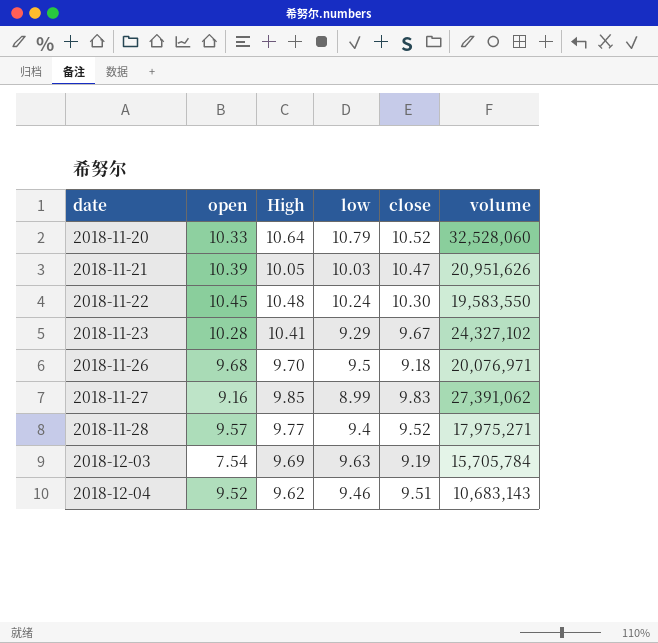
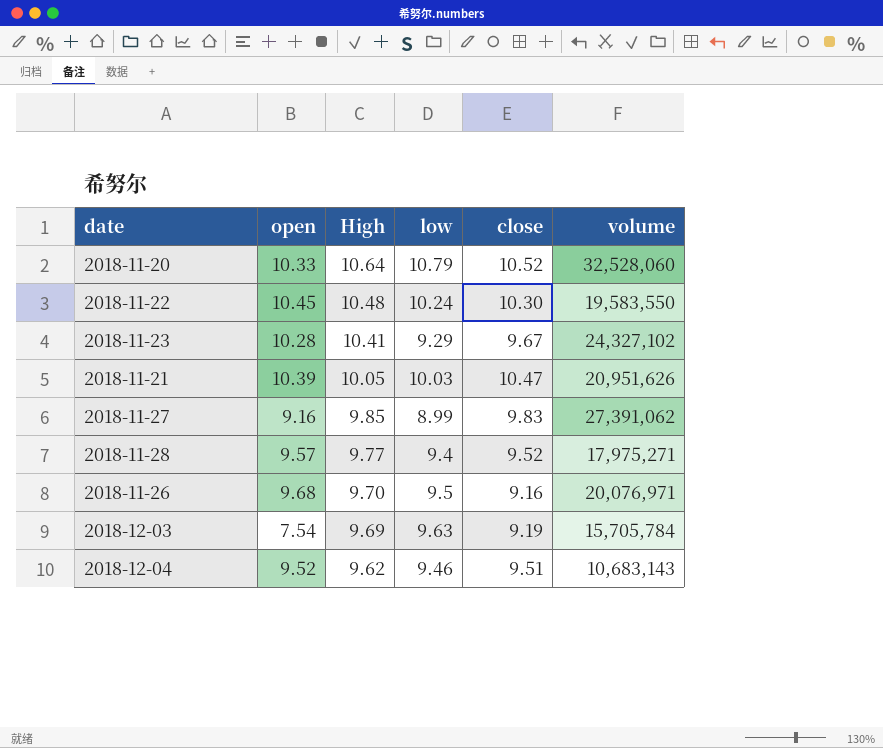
row order: date ascending -> High descending
2018-11-26 | close: 9.18 -> 9.16

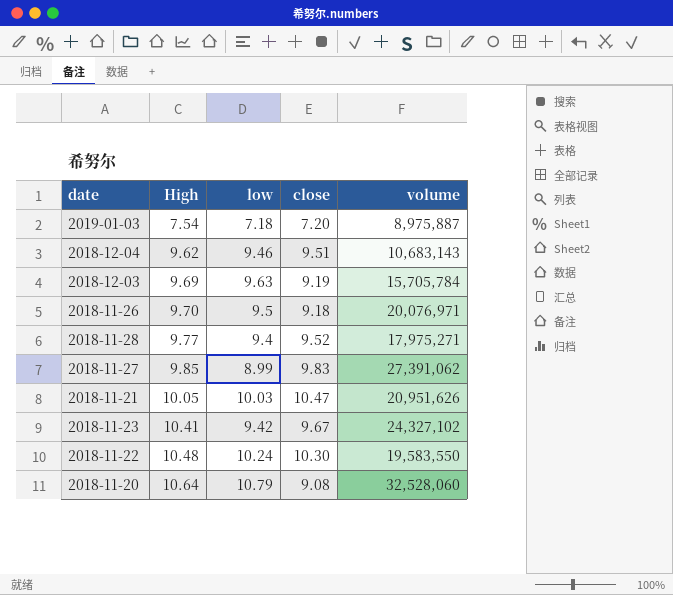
row order: High descending -> High ascending
column open | position: 2 -> none
row 2019-01-03: none -> 7.54 | 7.18 | 7.20 | 8,975,887
2018-11-26 | close: 9.16 -> 9.18
2018-11-23 | low: 9.29 -> 9.42
2018-11-20 | close: 10.52 -> 9.08

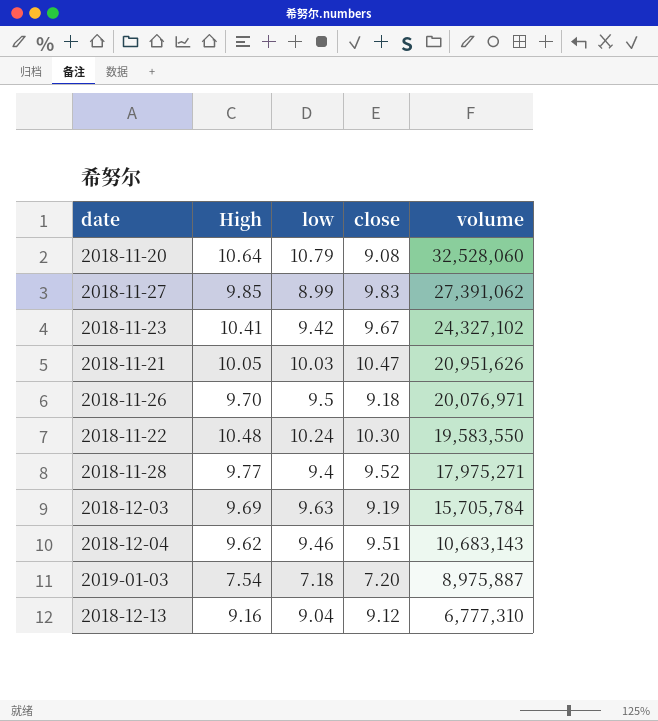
row order: High ascending -> volume descending
row 2018-12-13: none -> 9.16 | 9.04 | 9.12 | 6,777,310

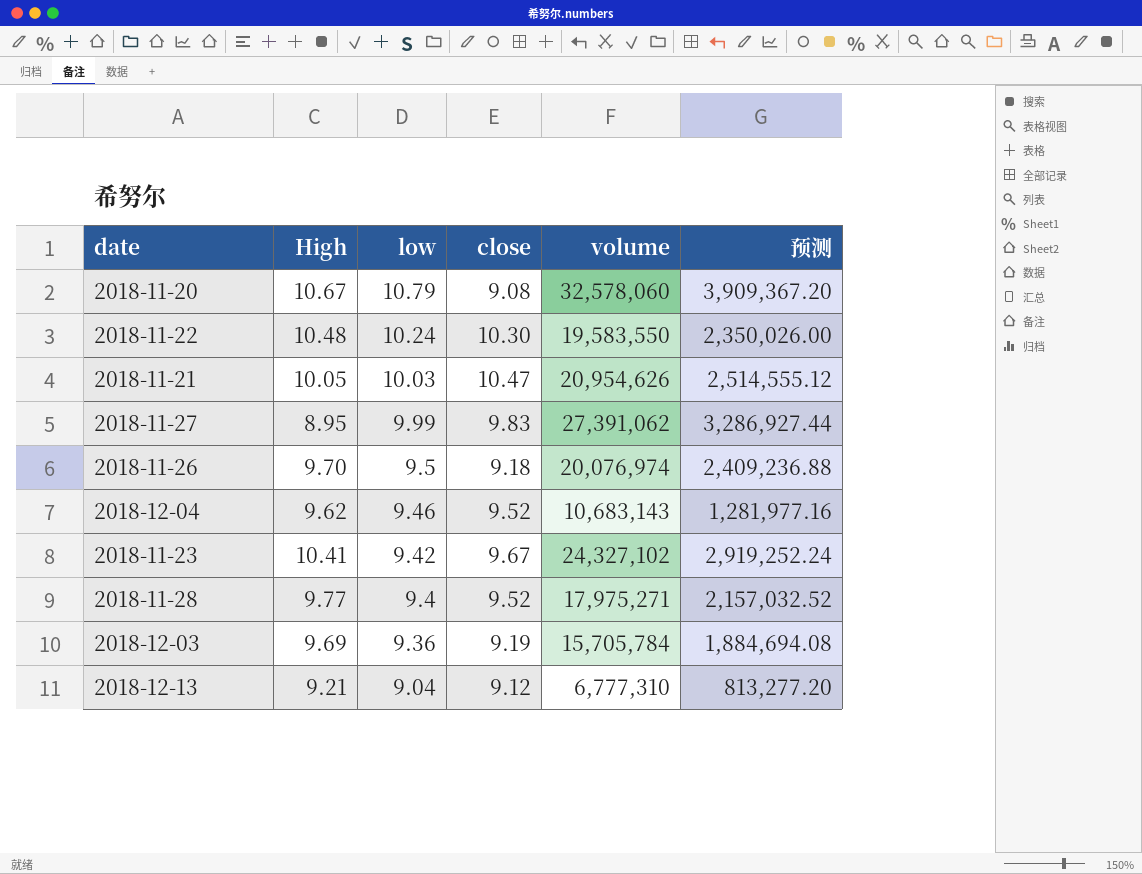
row order: volume descending -> low descending
column 预测 | formula: none -> [volume] * 0.12
row 2019-01-03: 7.54 | 7.18 | 7.20 | 8,975,887 -> none
2018-11-20 | High: 10.64 -> 10.67
2018-11-20 | volume: 32,528,060 -> 32,578,060
2018-11-21 | volume: 20,951,626 -> 20,954,626
2018-11-27 | High: 9.85 -> 8.95
2018-11-27 | low: 8.99 -> 9.99
2018-11-26 | volume: 20,076,971 -> 20,076,974
2018-12-04 | close: 9.51 -> 9.52
2018-12-03 | low: 9.63 -> 9.36
2018-12-13 | High: 9.16 -> 9.21

